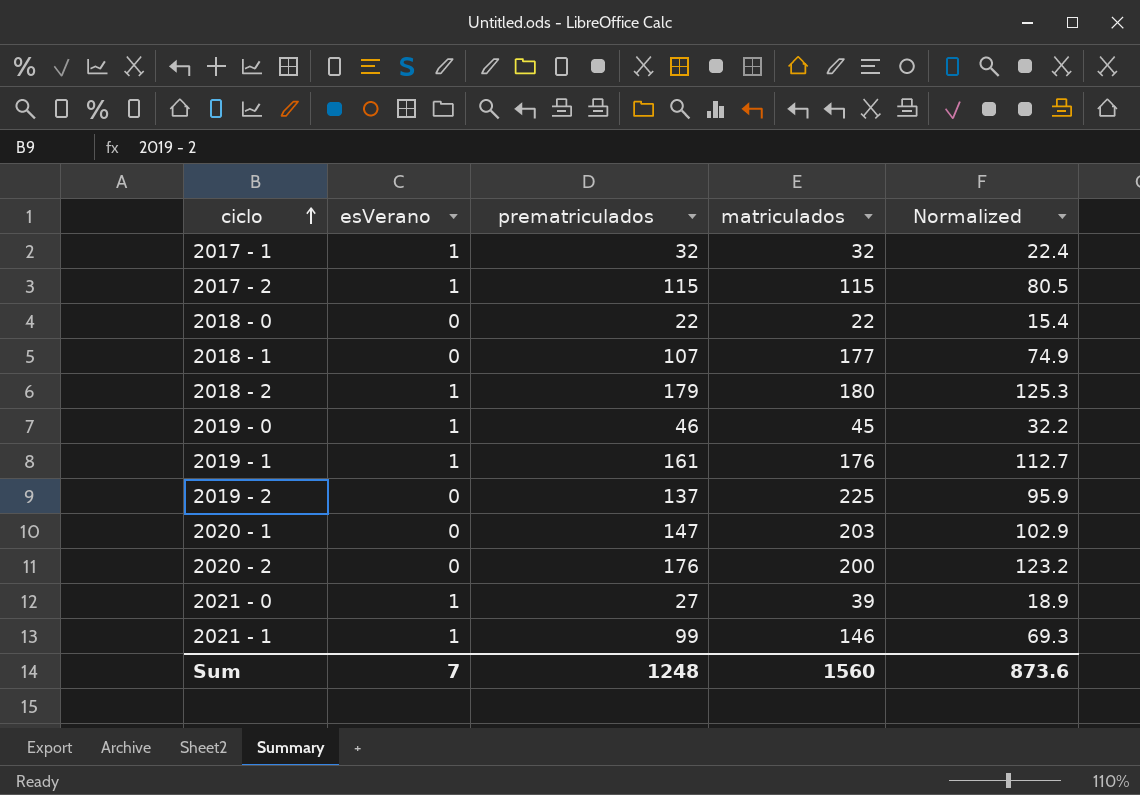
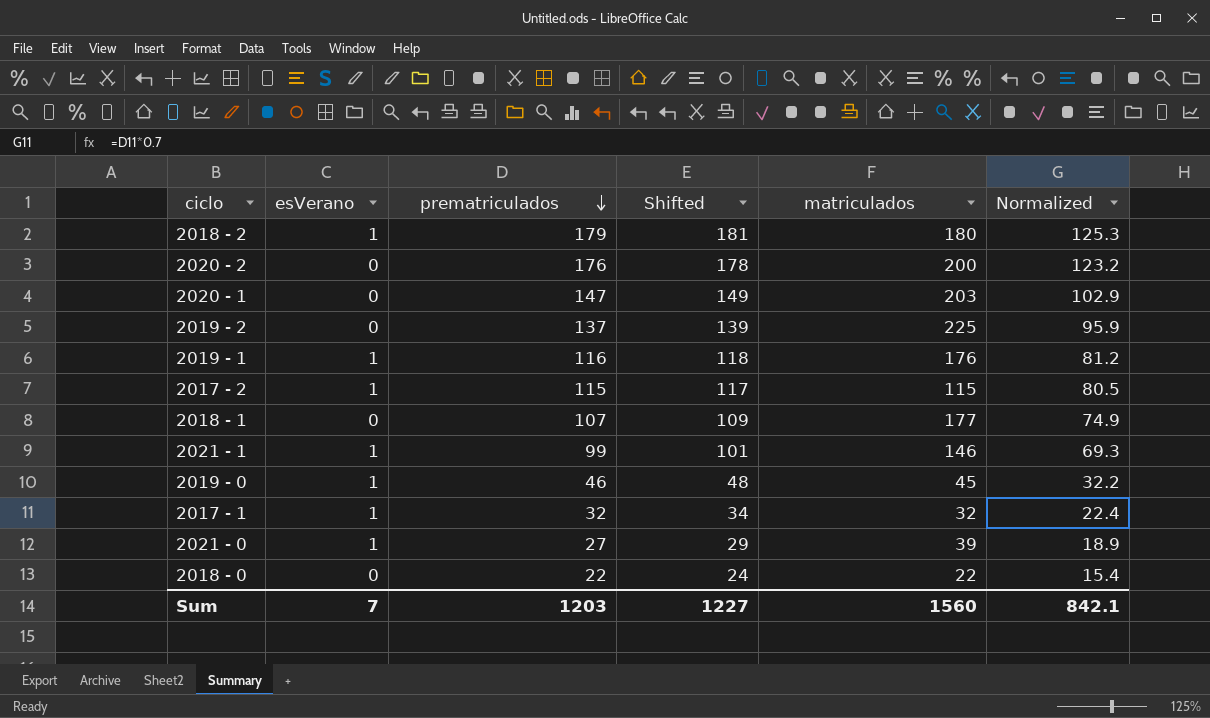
row order: ciclo ascending -> prematriculados descending
column Shifted | formula: none -> [prematriculados] + 2
2019 - 1 | prematriculados: 161 -> 116
2019 - 1 | Normalized: 112.7 -> 81.2
Sum | prematriculados: 1248 -> 1203
Sum | Normalized: 873.6 -> 842.1

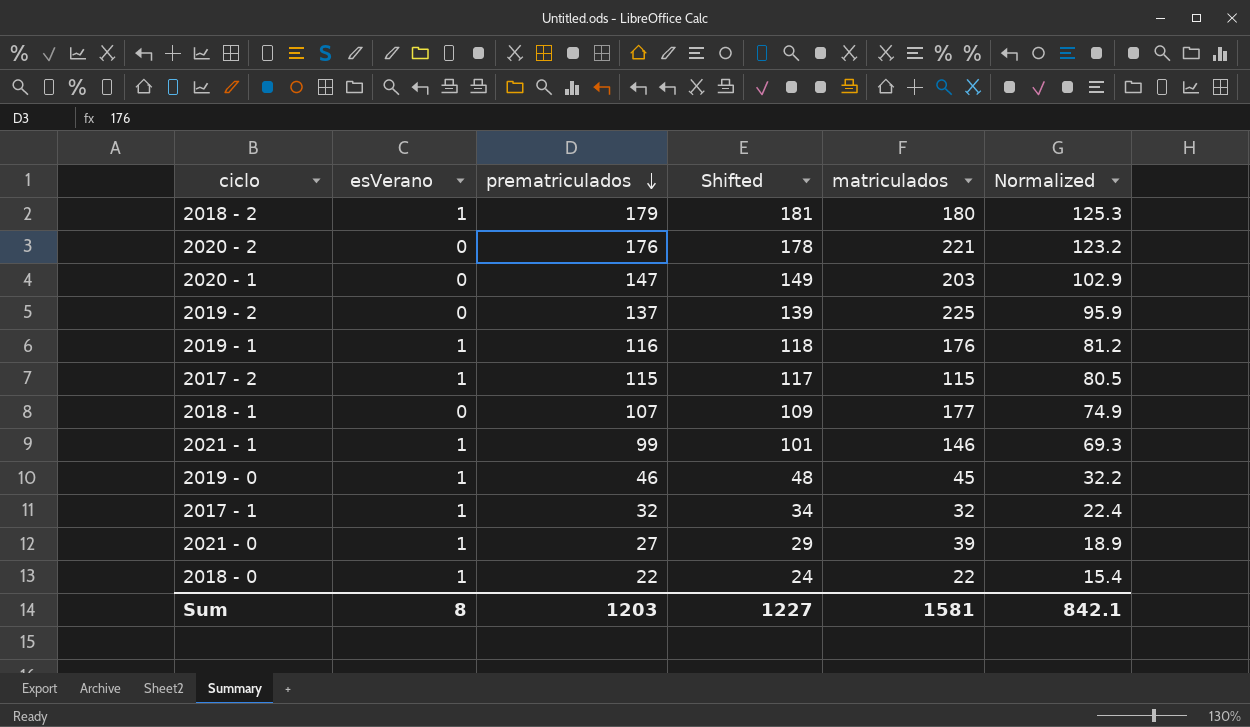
2020 - 2 | matriculados: 200 -> 221
2018 - 0 | esVerano: 0 -> 1
Sum | esVerano: 7 -> 8
Sum | matriculados: 1560 -> 1581

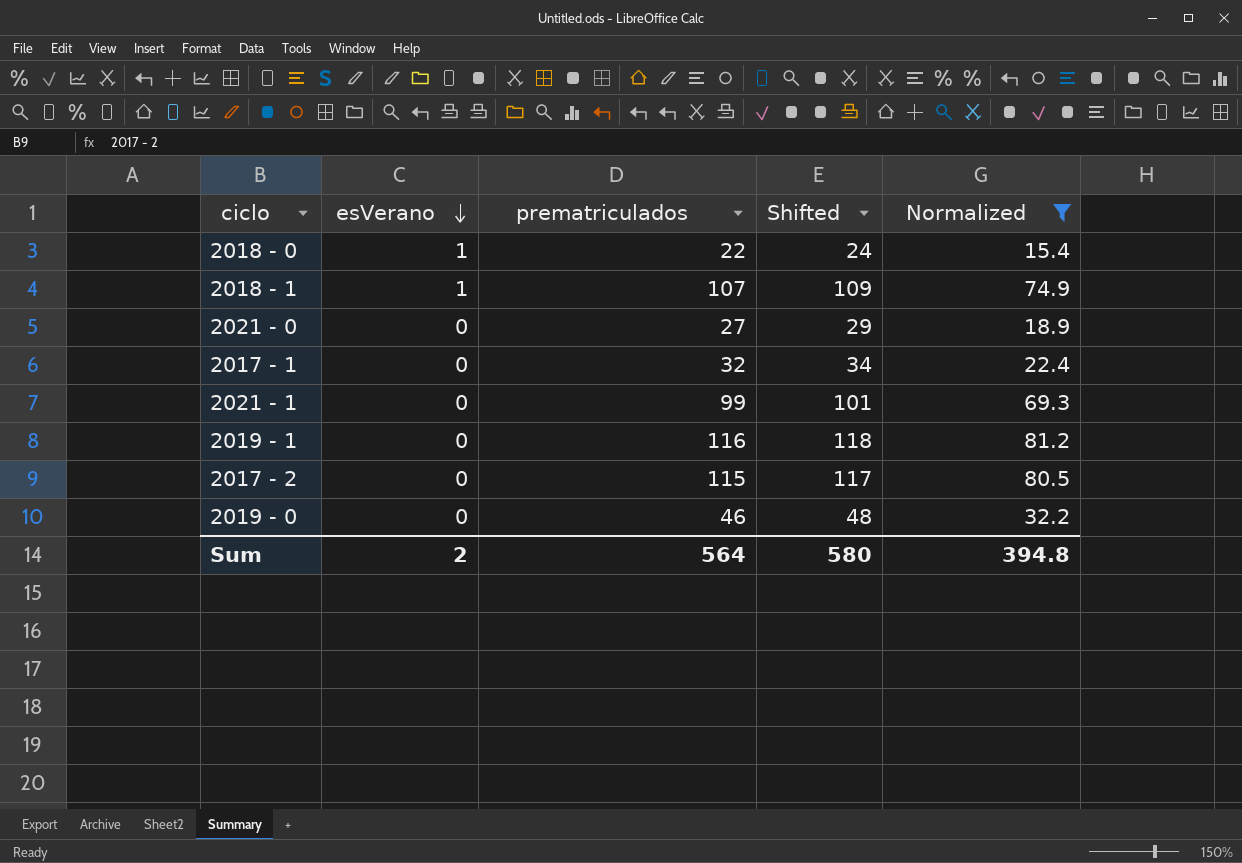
filter: none -> Normalized <= 81.2
row order: prematriculados descending -> esVerano descending
column matriculados | position: 5 -> none
2018 - 1 | esVerano: 0 -> 1
2021 - 0 | esVerano: 1 -> 0
2017 - 1 | esVerano: 1 -> 0
2021 - 1 | esVerano: 1 -> 0
2019 - 1 | esVerano: 1 -> 0
2017 - 2 | esVerano: 1 -> 0
2019 - 0 | esVerano: 1 -> 0
Sum | esVerano: 8 -> 2
Sum | prematriculados: 1203 -> 564
Sum | Shifted: 1227 -> 580
Sum | Normalized: 842.1 -> 394.8

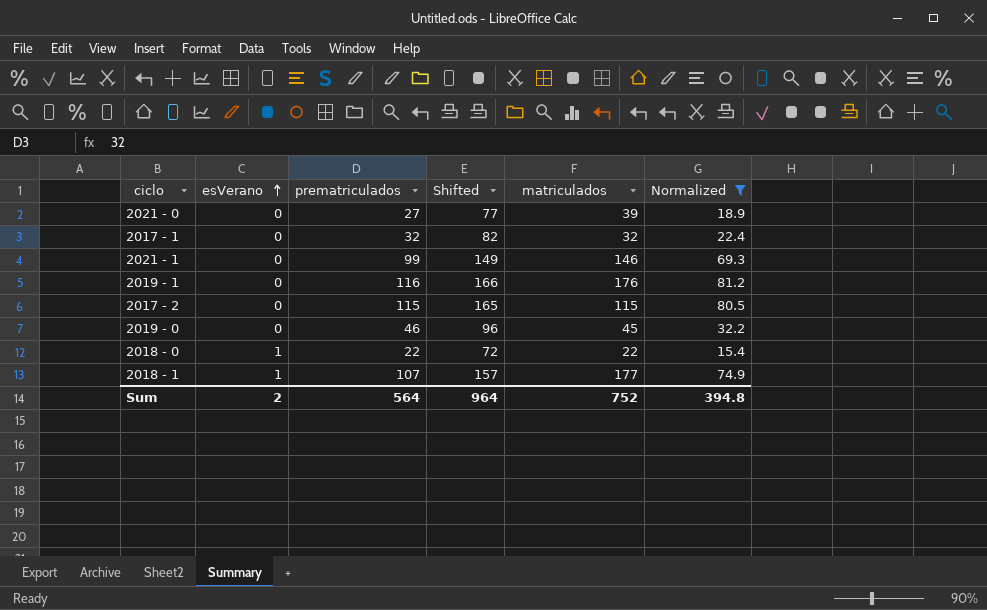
row order: esVerano descending -> esVerano ascending
column Shifted | formula: [prematriculados] + 2 -> [prematriculados] + 50
column matriculados | position: none -> 5
Sum | Shifted: 580 -> 964

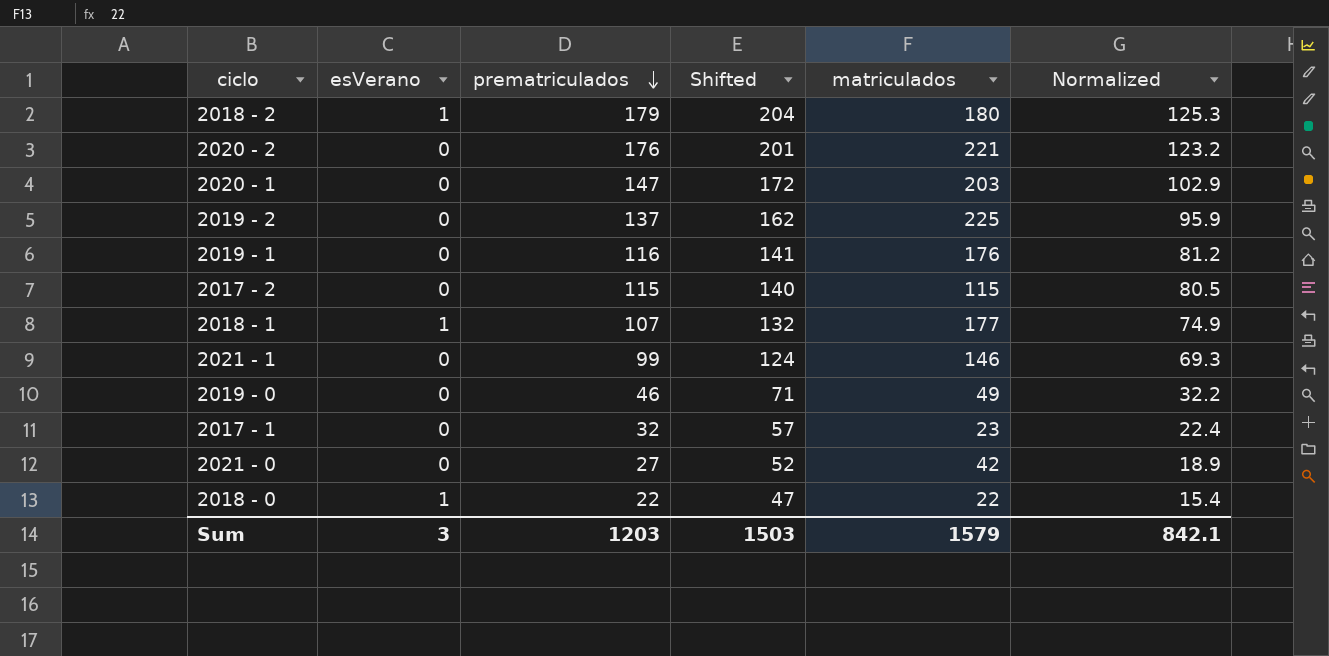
filter: Normalized <= 81.2 -> none
row order: esVerano ascending -> prematriculados descending
column Shifted | formula: [prematriculados] + 50 -> [prematriculados] + 25
2019 - 0 | matriculados: 45 -> 49
2017 - 1 | matriculados: 32 -> 23
2021 - 0 | matriculados: 39 -> 42
Sum | esVerano: 2 -> 3
Sum | prematriculados: 564 -> 1203
Sum | Shifted: 964 -> 1503
Sum | matriculados: 752 -> 1579
Sum | Normalized: 394.8 -> 842.1

